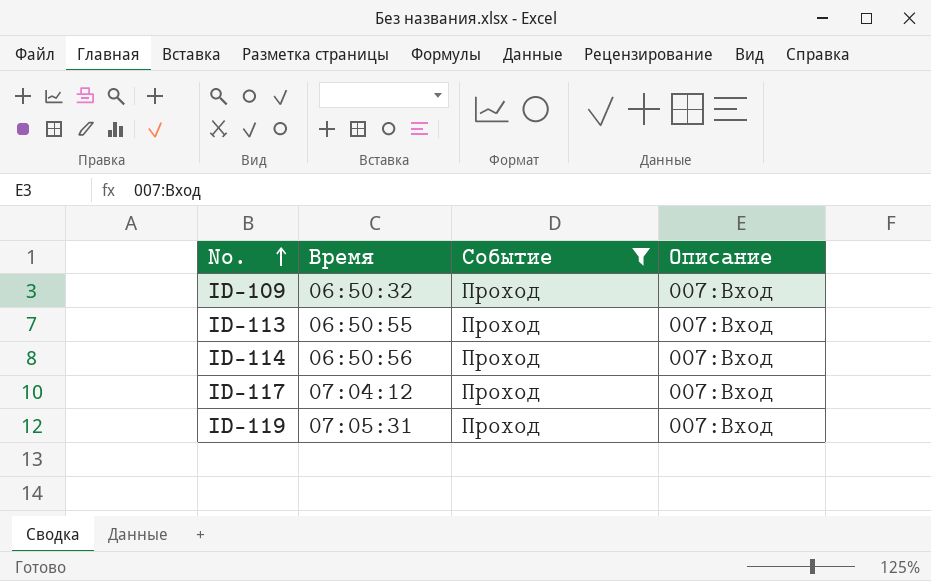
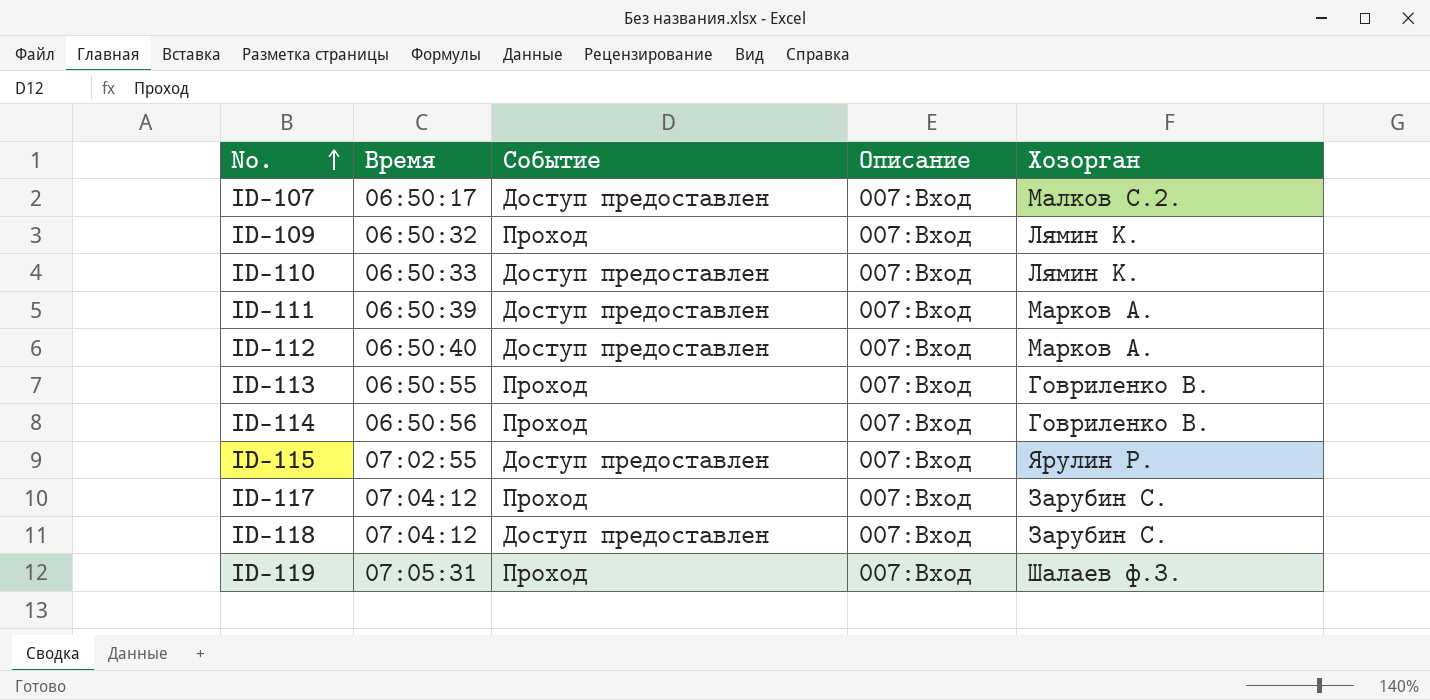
filter: Событие = Проход -> none
column Хозорган | position: none -> 5

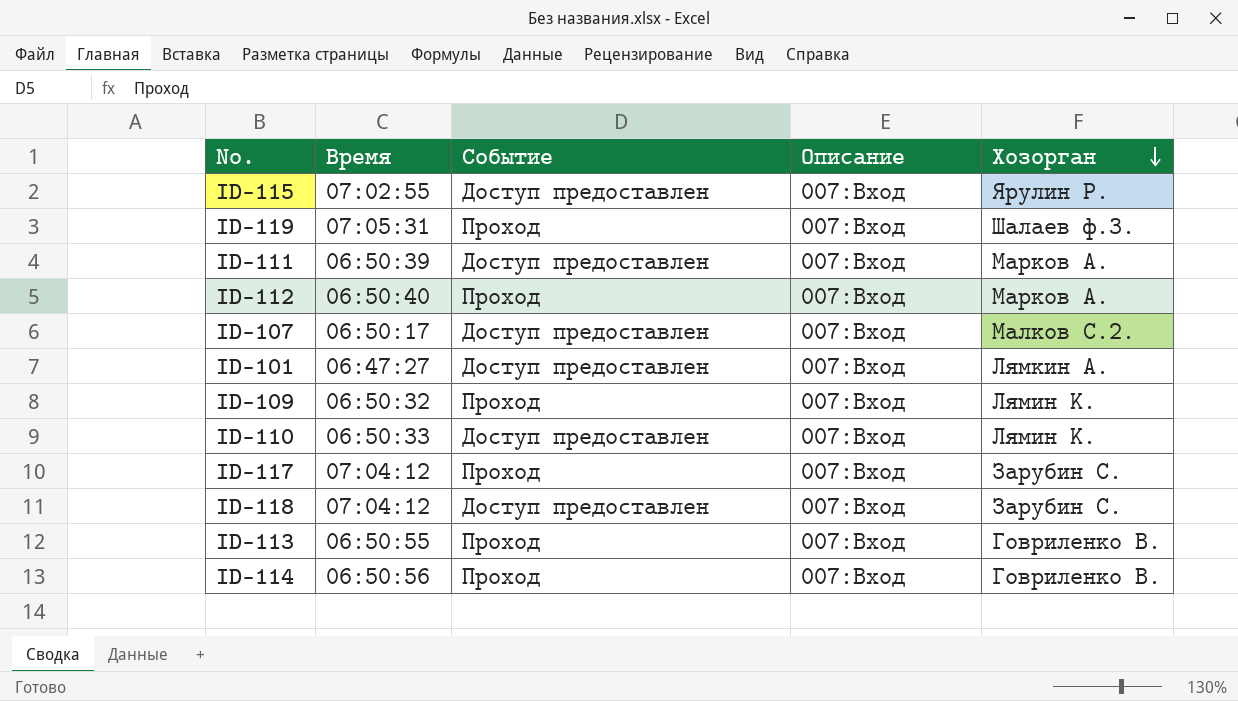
row order: No. ascending -> Хозорган descending
ID-112 | Событие: Доступ предоставлен -> Проход
row ID-101: none -> 06:47:27 | Доступ предоставлен | 007:Вход | Лямкин А.

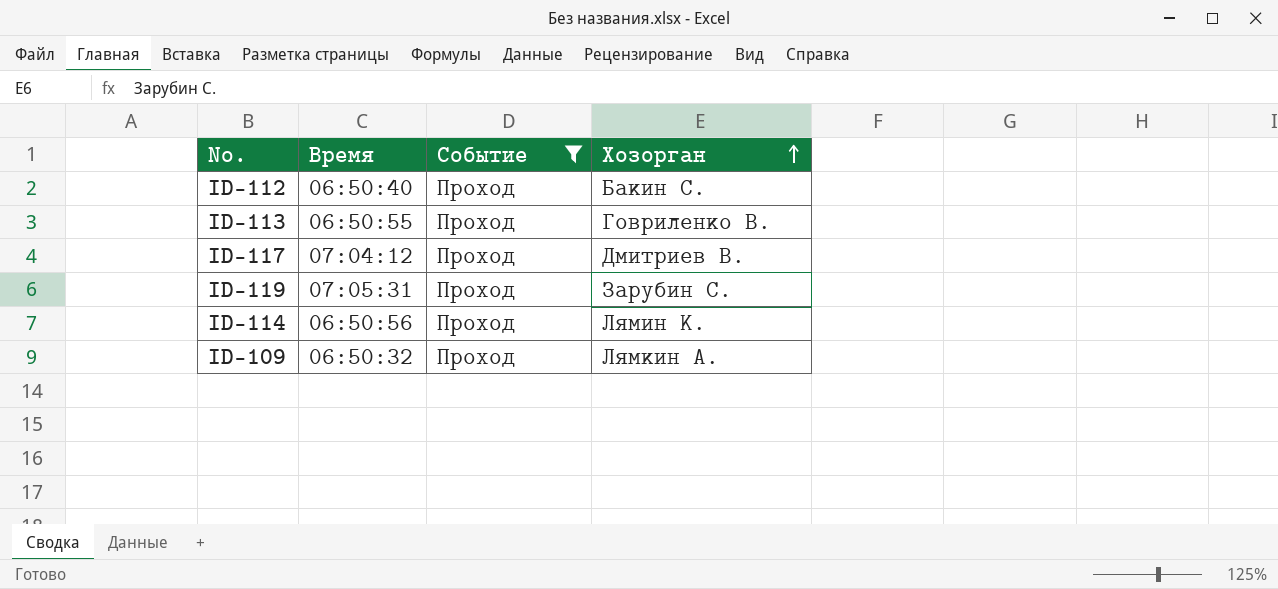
filter: none -> Событие = Проход
row order: Хозорган descending -> Хозорган ascending
column Описание | position: 4 -> none
ID-112 | Хозорган: Марков А. -> Бакин С.
ID-117 | Хозорган: Зарубин С. -> Дмитриев В.
ID-119 | Хозорган: Шалаев ф.3. -> Зарубин С.
ID-114 | Хозорган: Говриленко В. -> Лямин К.
ID-109 | Хозорган: Лямин К. -> Лямкин А.

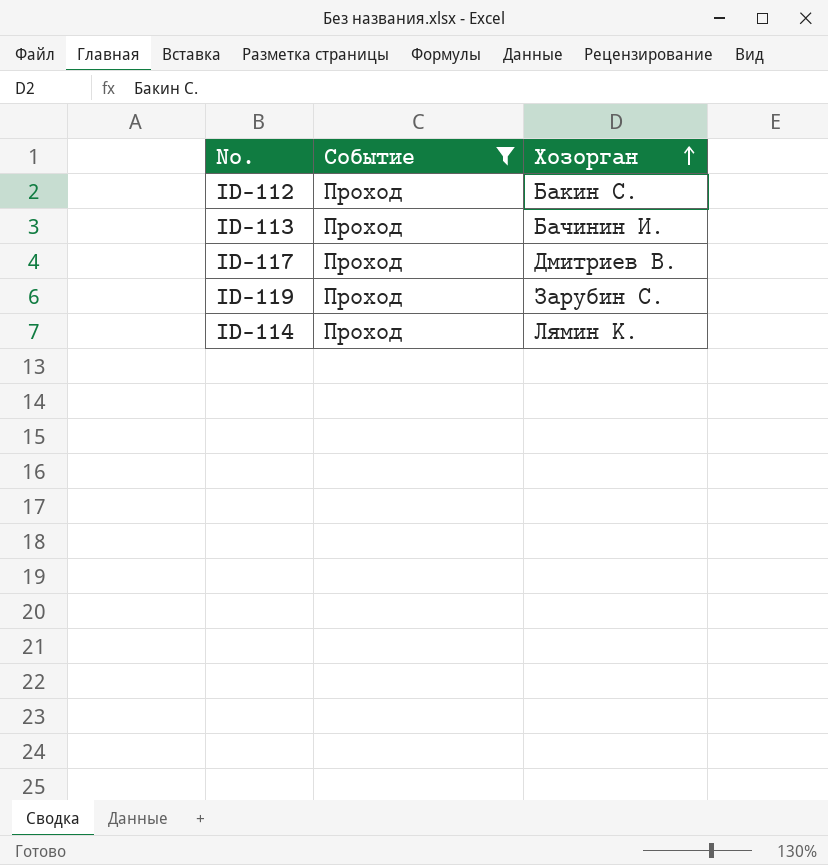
column Время | position: 2 -> none
row ID-109: 06:50:32 | Проход | Лямкин А. -> none
ID-113 | Хозорган: Говриленко В. -> Бачинин И.

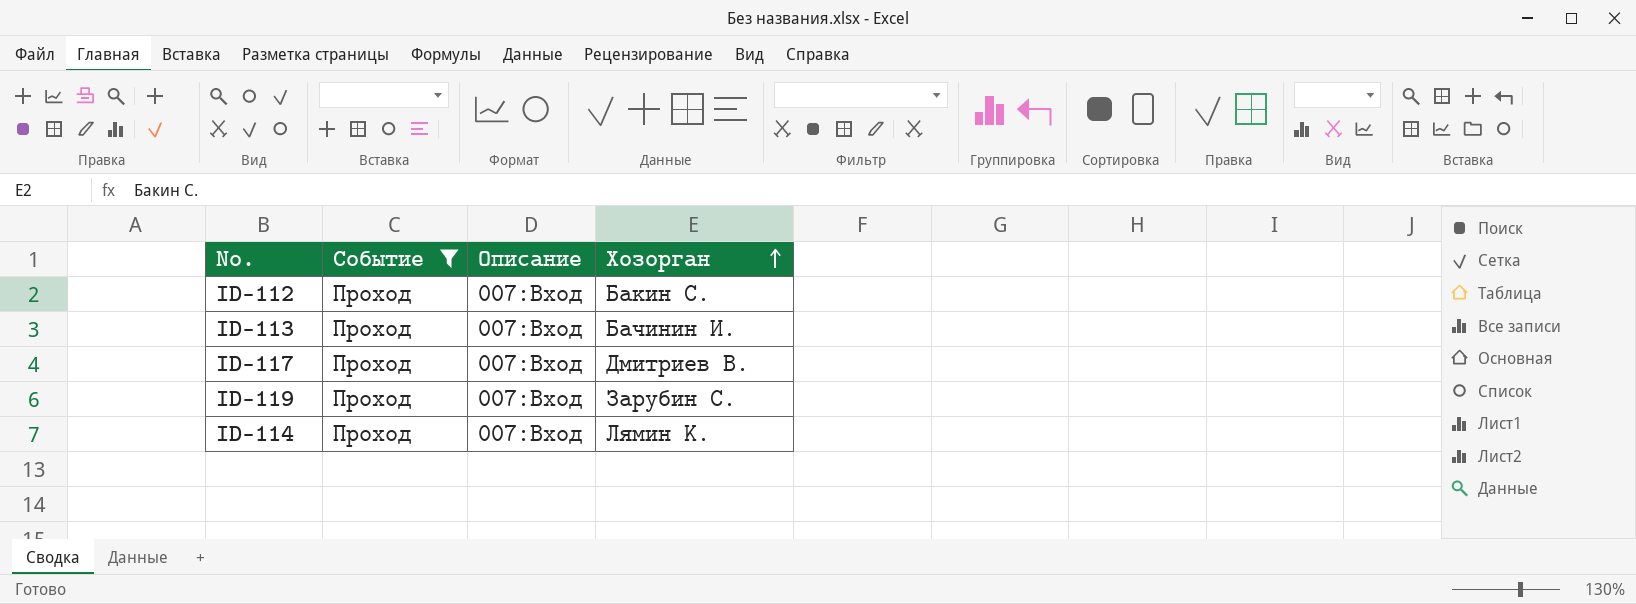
column Описание | position: none -> 3

